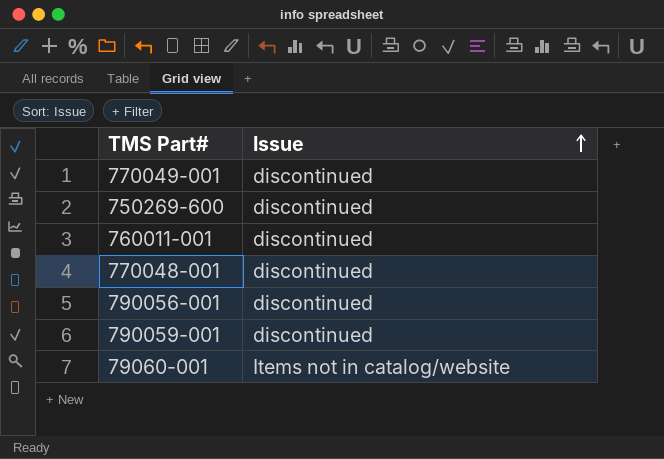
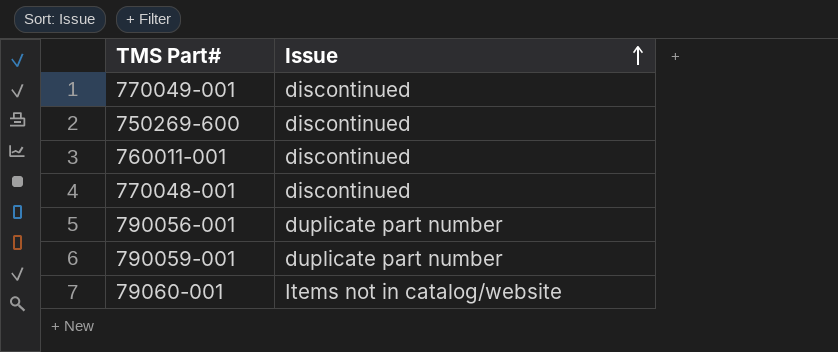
790056-001 | Issue: discontinued -> duplicate part number
790059-001 | Issue: discontinued -> duplicate part number

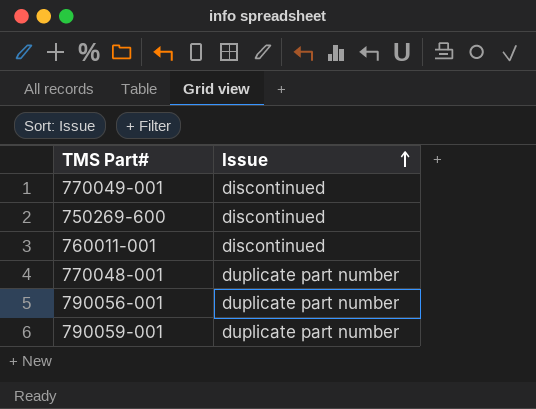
row 79060-001: Items not in catalog/website -> none
770048-001 | Issue: discontinued -> duplicate part number

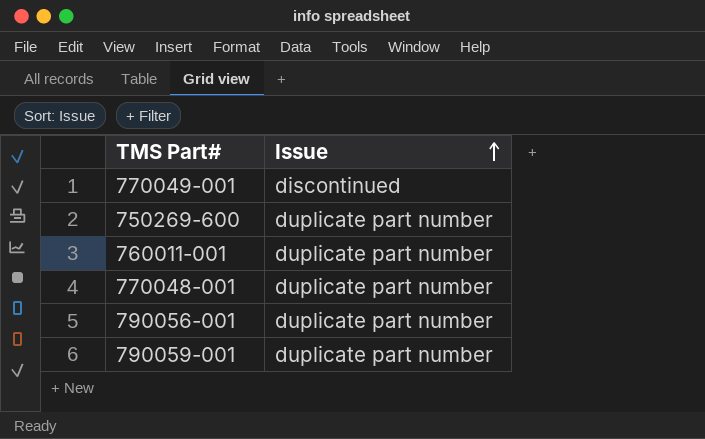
750269-600 | Issue: discontinued -> duplicate part number
760011-001 | Issue: discontinued -> duplicate part number

